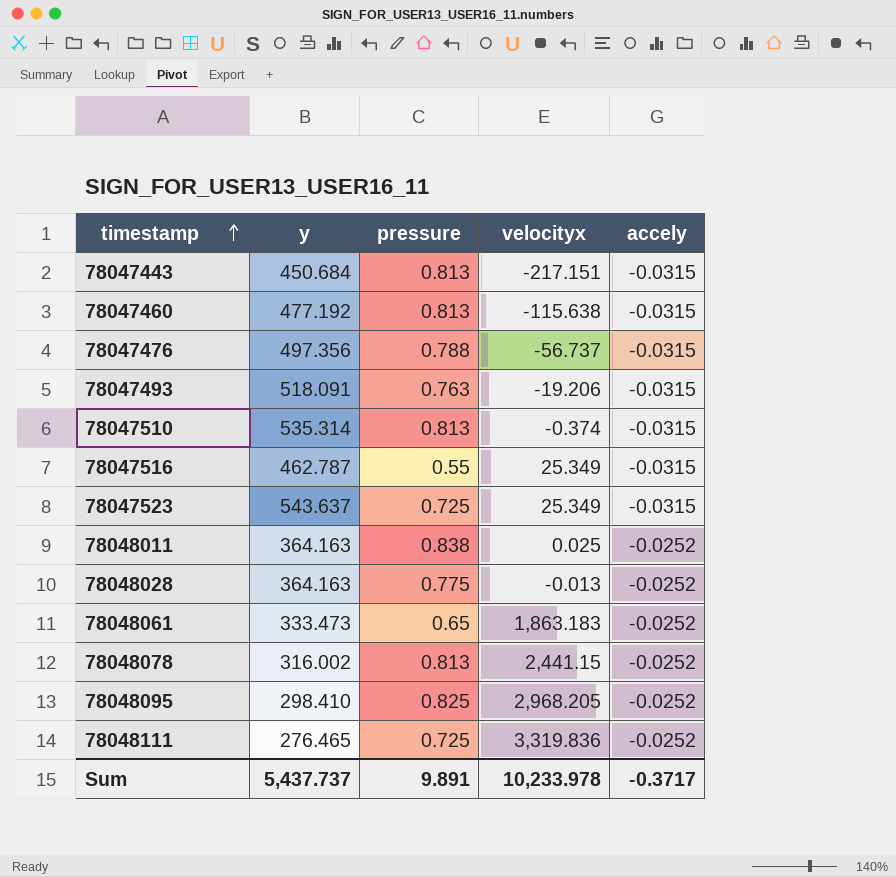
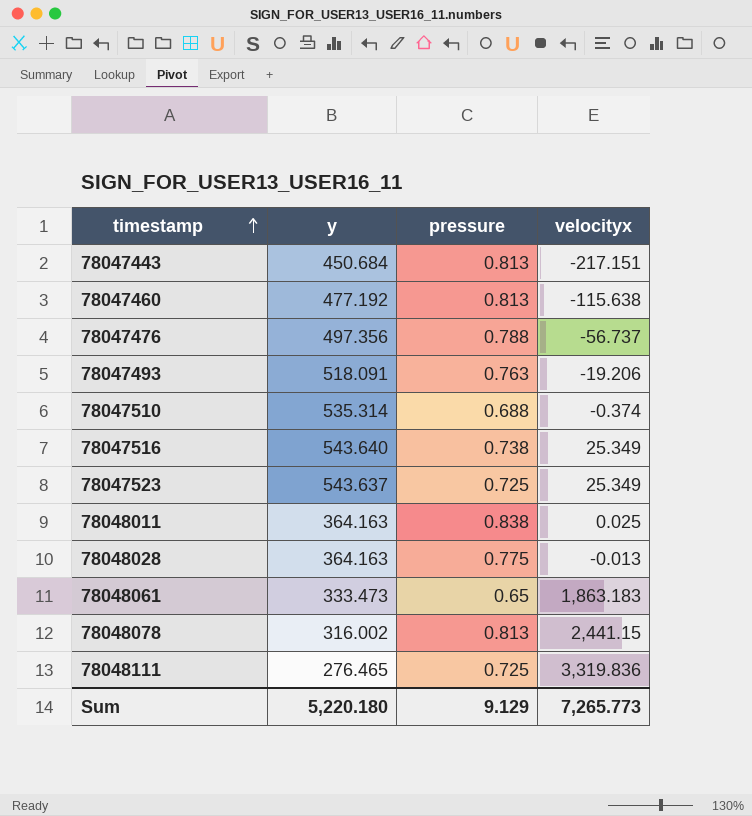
column accely | position: 5 -> none
row 78048095: 298.410 | 0.825 | 2,968.205 | -0.0252 -> none
78047510 | pressure: 0.813 -> 0.688
78047516 | y: 462.787 -> 543.640
78047516 | pressure: 0.55 -> 0.738
Sum | y: 5,437.737 -> 5,220.180
Sum | pressure: 9.891 -> 9.129
Sum | velocityx: 10,233.978 -> 7,265.773

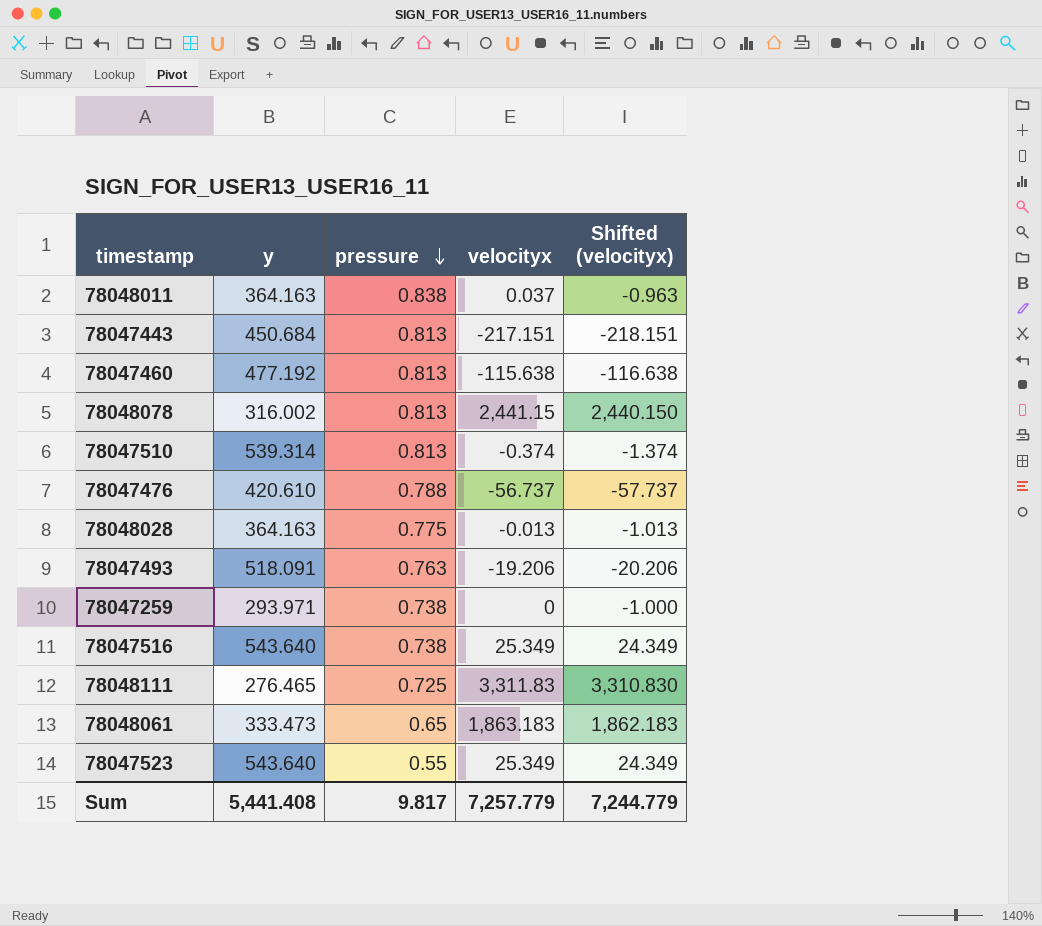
row order: timestamp ascending -> pressure descending
column Shifted (velocityx) | formula: none -> [velocityx] - 1
78048011 | velocityx: 0.025 -> 0.037
78047510 | y: 535.314 -> 539.314
78047510 | pressure: 0.688 -> 0.813
78047476 | y: 497.356 -> 420.610
row 78047259: none -> 293.971 | 0.738 | 0 | -1.000
78048111 | velocityx: 3,319.836 -> 3,311.83
78047523 | y: 543.637 -> 543.640
78047523 | pressure: 0.725 -> 0.55
Sum | y: 5,220.180 -> 5,441.408
Sum | pressure: 9.129 -> 9.817
Sum | velocityx: 7,265.773 -> 7,257.779

